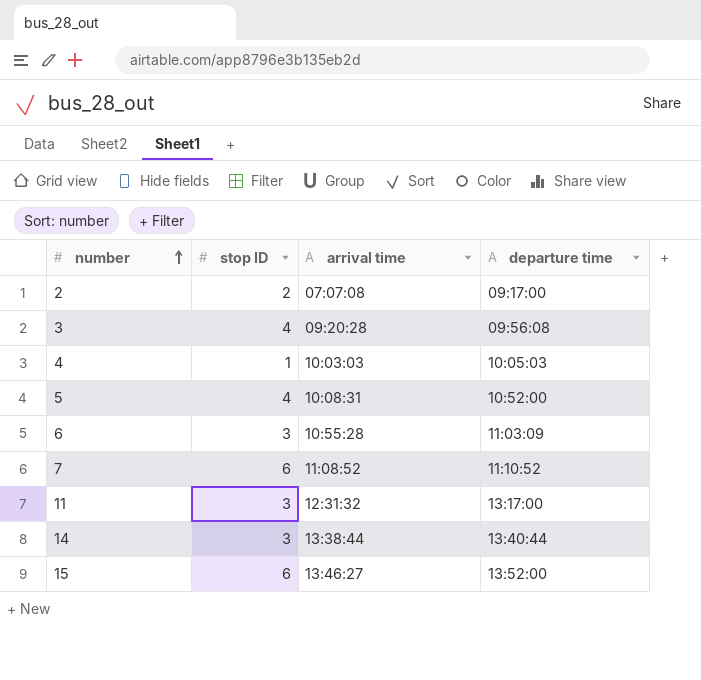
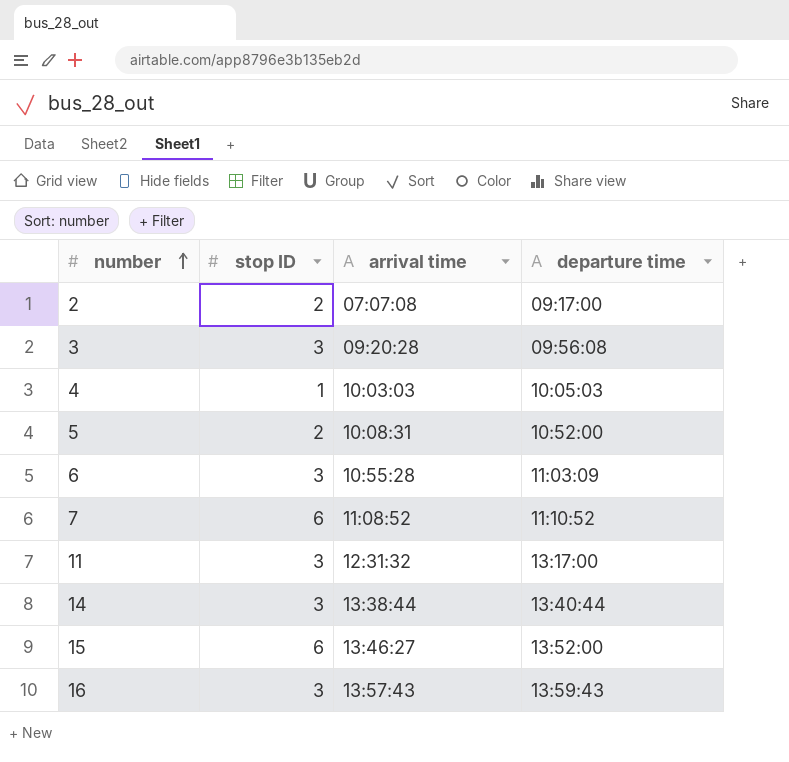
3 | stop ID: 4 -> 3
5 | stop ID: 4 -> 2
row 16: none -> 3 | 13:57:43 | 13:59:43

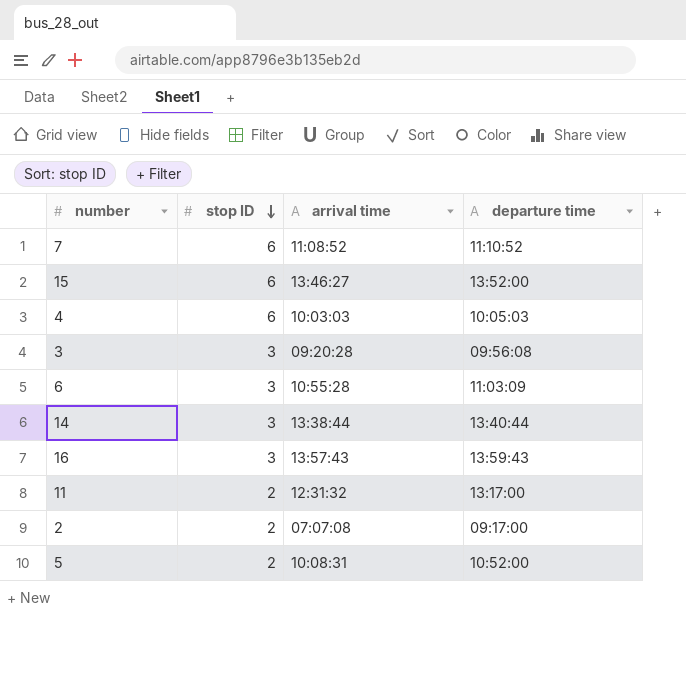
row order: number ascending -> stop ID descending
4 | stop ID: 1 -> 6
11 | stop ID: 3 -> 2

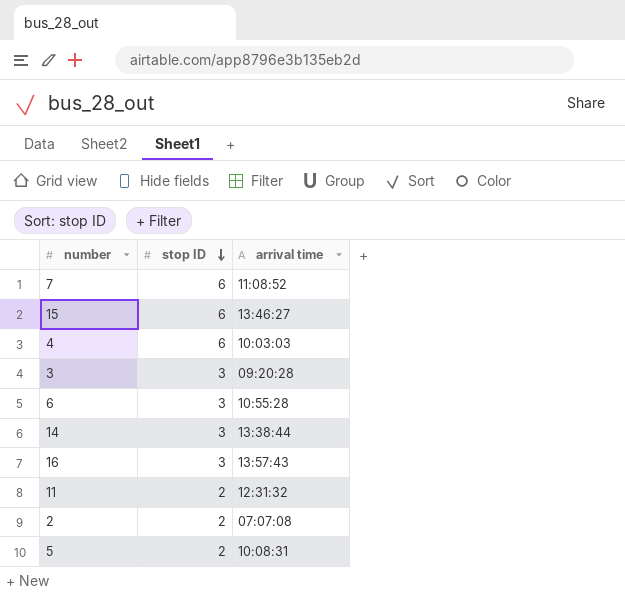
column departure time | position: 4 -> none

